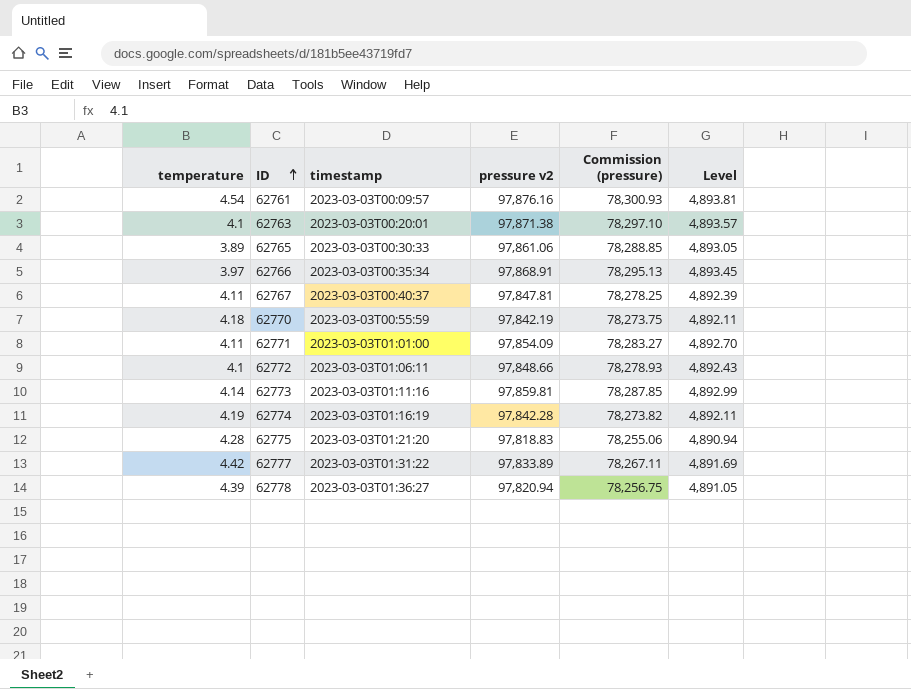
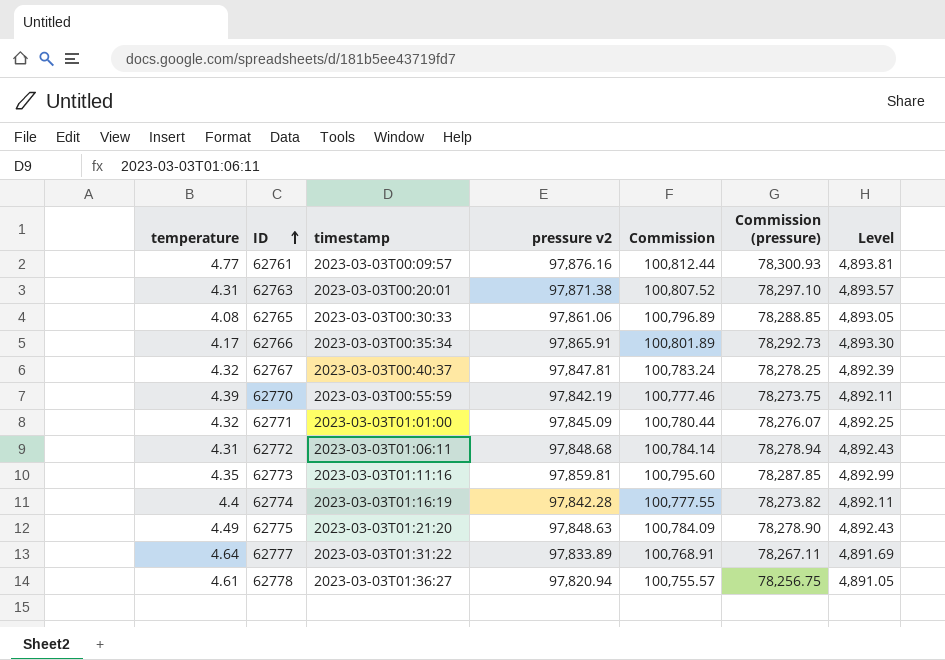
column Commission | formula: none -> [pressure v2] * 1.03
62761 | temperature: 4.54 -> 4.77
62763 | temperature: 4.1 -> 4.31
62765 | temperature: 3.89 -> 4.08
62766 | temperature: 3.97 -> 4.17
62766 | pressure v2: 97,868.91 -> 97,865.91
62766 | Commission (pressure): 78,295.13 -> 78,292.73
62766 | Level: 4,893.45 -> 4,893.30
62767 | temperature: 4.11 -> 4.32
62770 | temperature: 4.18 -> 4.39
62771 | temperature: 4.11 -> 4.32
62771 | pressure v2: 97,854.09 -> 97,845.09
62771 | Commission (pressure): 78,283.27 -> 78,276.07
62771 | Level: 4,892.70 -> 4,892.25
62772 | temperature: 4.1 -> 4.31
62772 | pressure v2: 97,848.66 -> 97,848.68
62772 | Commission (pressure): 78,278.93 -> 78,278.94
62773 | temperature: 4.14 -> 4.35
62774 | temperature: 4.19 -> 4.4
62775 | temperature: 4.28 -> 4.49
62775 | pressure v2: 97,818.83 -> 97,848.63
62775 | Commission (pressure): 78,255.06 -> 78,278.90
62775 | Level: 4,890.94 -> 4,892.43
62777 | temperature: 4.42 -> 4.64
62778 | temperature: 4.39 -> 4.61

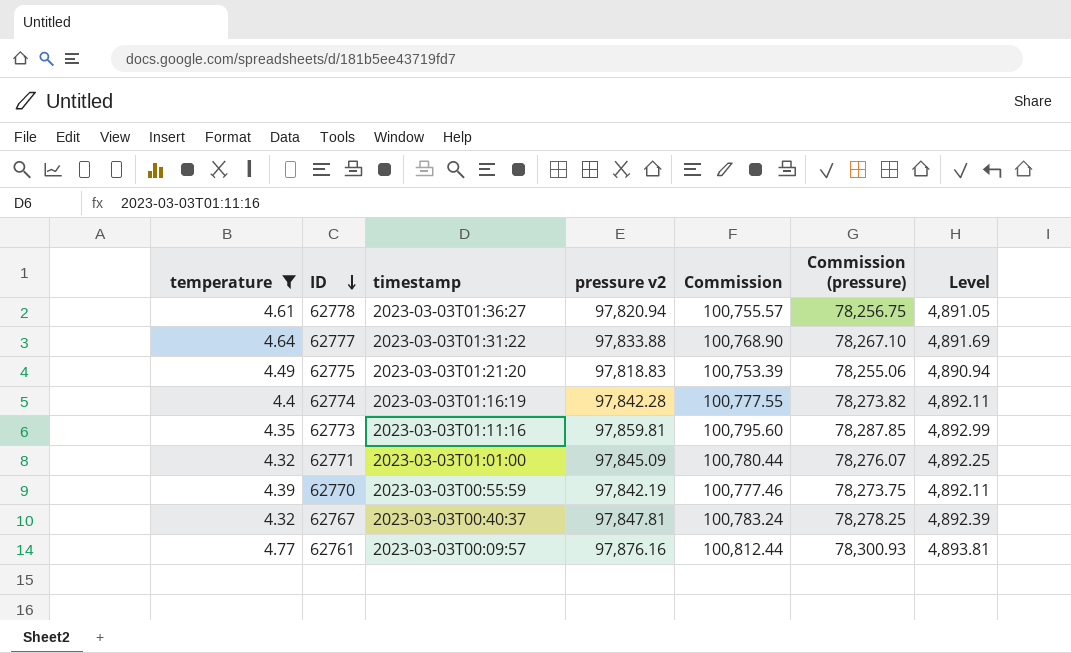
filter: none -> temperature >= 4.32
row order: ID ascending -> ID descending
62777 | pressure v2: 97,833.89 -> 97,833.88
62777 | Commission: 100,768.91 -> 100,768.90
62777 | Commission (pressure): 78,267.11 -> 78,267.10
62775 | pressure v2: 97,848.63 -> 97,818.83
62775 | Commission: 100,784.09 -> 100,753.39
62775 | Commission (pressure): 78,278.90 -> 78,255.06
62775 | Level: 4,892.43 -> 4,890.94

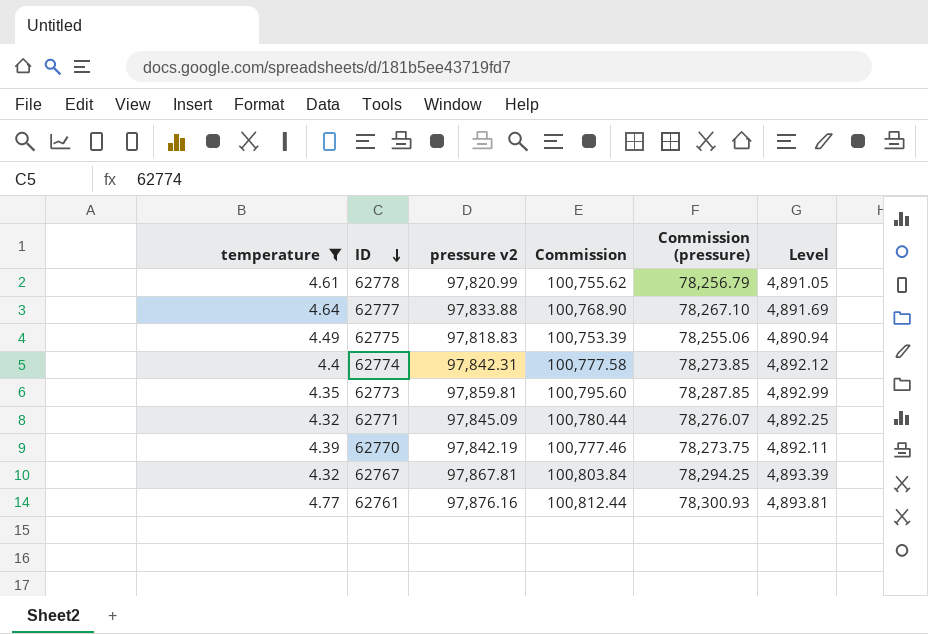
column timestamp | position: 3 -> none
62778 | pressure v2: 97,820.94 -> 97,820.99
62778 | Commission: 100,755.57 -> 100,755.62
62778 | Commission (pressure): 78,256.75 -> 78,256.79
62774 | pressure v2: 97,842.28 -> 97,842.31
62774 | Commission: 100,777.55 -> 100,777.58
62774 | Commission (pressure): 78,273.82 -> 78,273.85
62774 | Level: 4,892.11 -> 4,892.12
62767 | pressure v2: 97,847.81 -> 97,867.81
62767 | Commission: 100,783.24 -> 100,803.84
62767 | Commission (pressure): 78,278.25 -> 78,294.25
62767 | Level: 4,892.39 -> 4,893.39

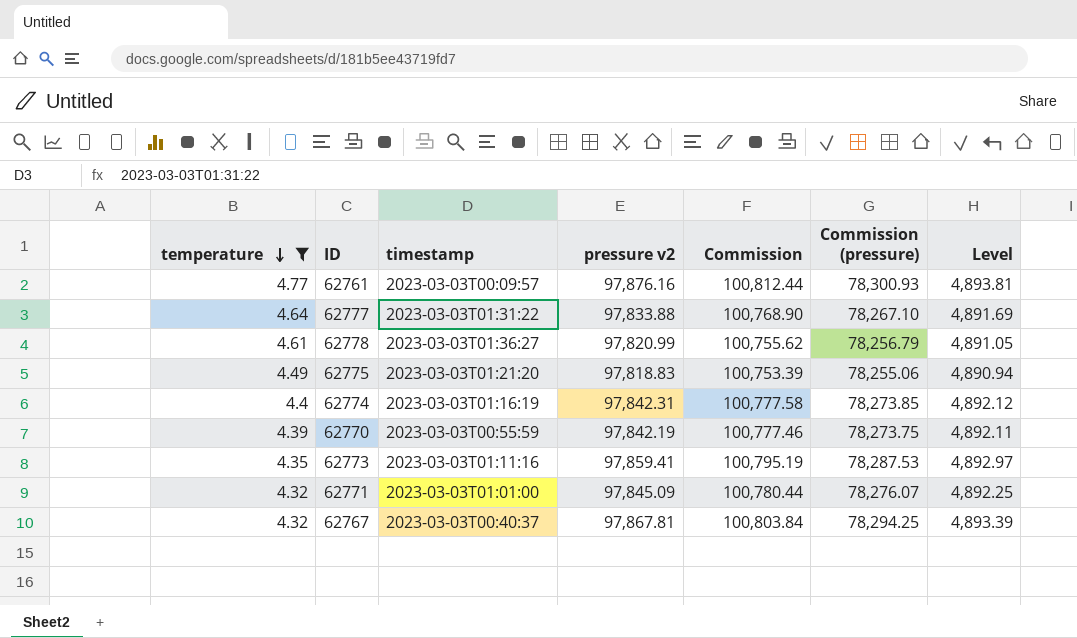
row order: ID descending -> temperature descending
column timestamp | position: none -> 3
62773 | pressure v2: 97,859.81 -> 97,859.41
62773 | Commission: 100,795.60 -> 100,795.19
62773 | Commission (pressure): 78,287.85 -> 78,287.53
62773 | Level: 4,892.99 -> 4,892.97

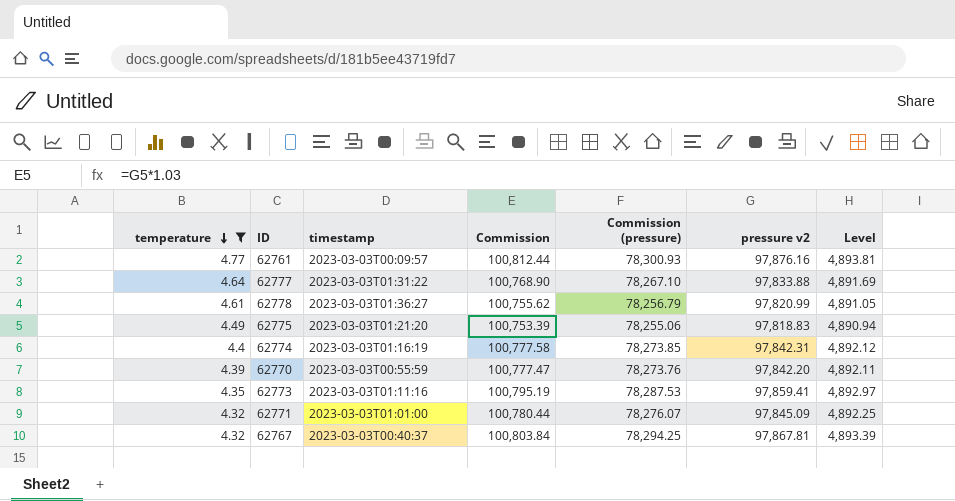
column pressure v2 | position: 4 -> 6
62770 | Commission: 100,777.46 -> 100,777.47
62770 | Commission (pressure): 78,273.75 -> 78,273.76
62770 | pressure v2: 97,842.19 -> 97,842.20

